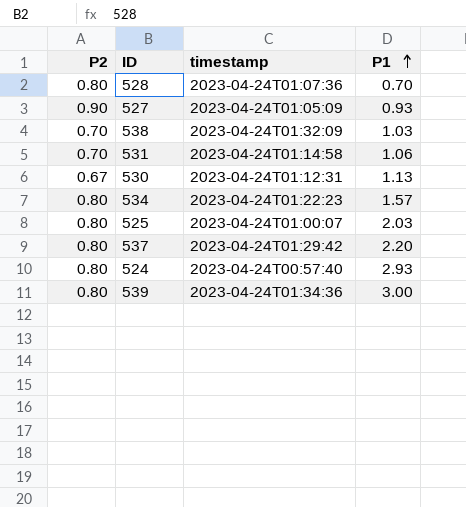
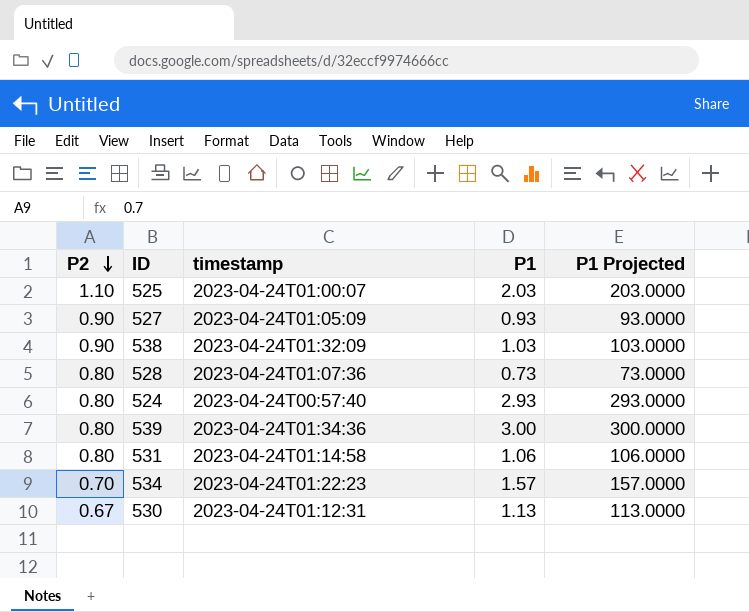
row order: P1 ascending -> P2 descending
column P1 Projected | formula: none -> [P1] * 100
row 537: 0.80 | 2023-04-24T01:29:42 | 2.20 -> none
525 | P2: 0.80 -> 1.10
538 | P2: 0.70 -> 0.90
528 | P1: 0.70 -> 0.73
531 | P2: 0.70 -> 0.80
534 | P2: 0.80 -> 0.70

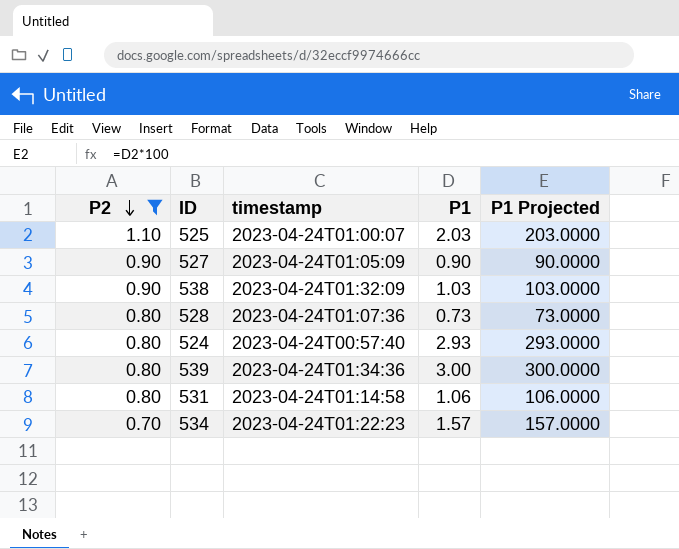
filter: none -> P2 != 0.67
527 | P1: 0.93 -> 0.90
527 | P1 Projected: 93.0000 -> 90.0000

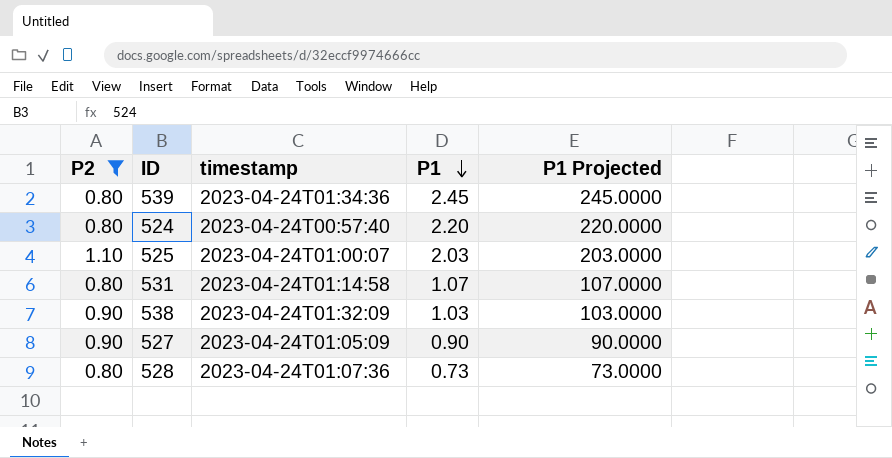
row order: P2 descending -> P1 descending
row 534: 0.70 | 2023-04-24T01:22:23 | 1.57 | 157.0000 -> none
539 | P1: 3.00 -> 2.45
539 | P1 Projected: 300.0000 -> 245.0000
524 | P1: 2.93 -> 2.20
524 | P1 Projected: 293.0000 -> 220.0000
531 | P1: 1.06 -> 1.07
531 | P1 Projected: 106.0000 -> 107.0000

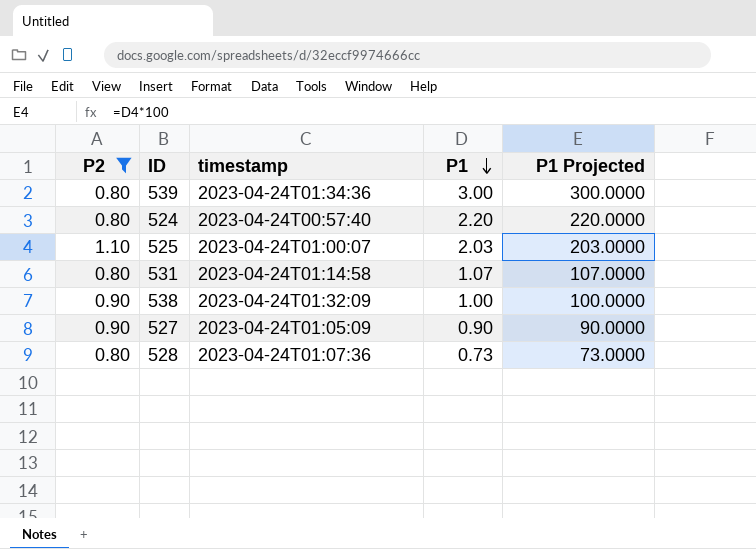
539 | P1: 2.45 -> 3.00
539 | P1 Projected: 245.0000 -> 300.0000
538 | P1: 1.03 -> 1.00
538 | P1 Projected: 103.0000 -> 100.0000

